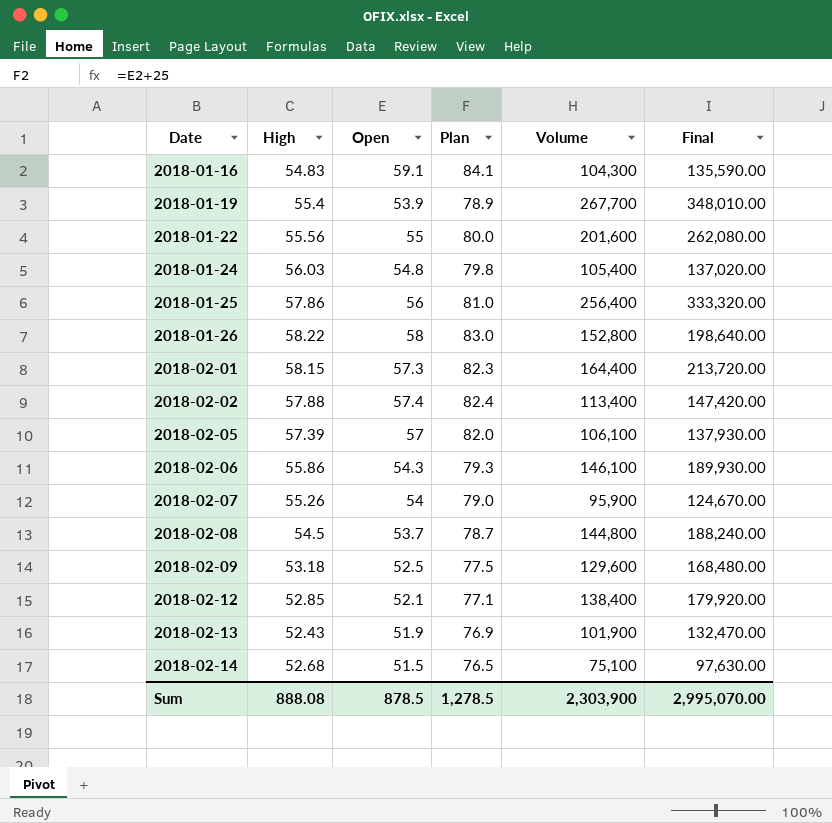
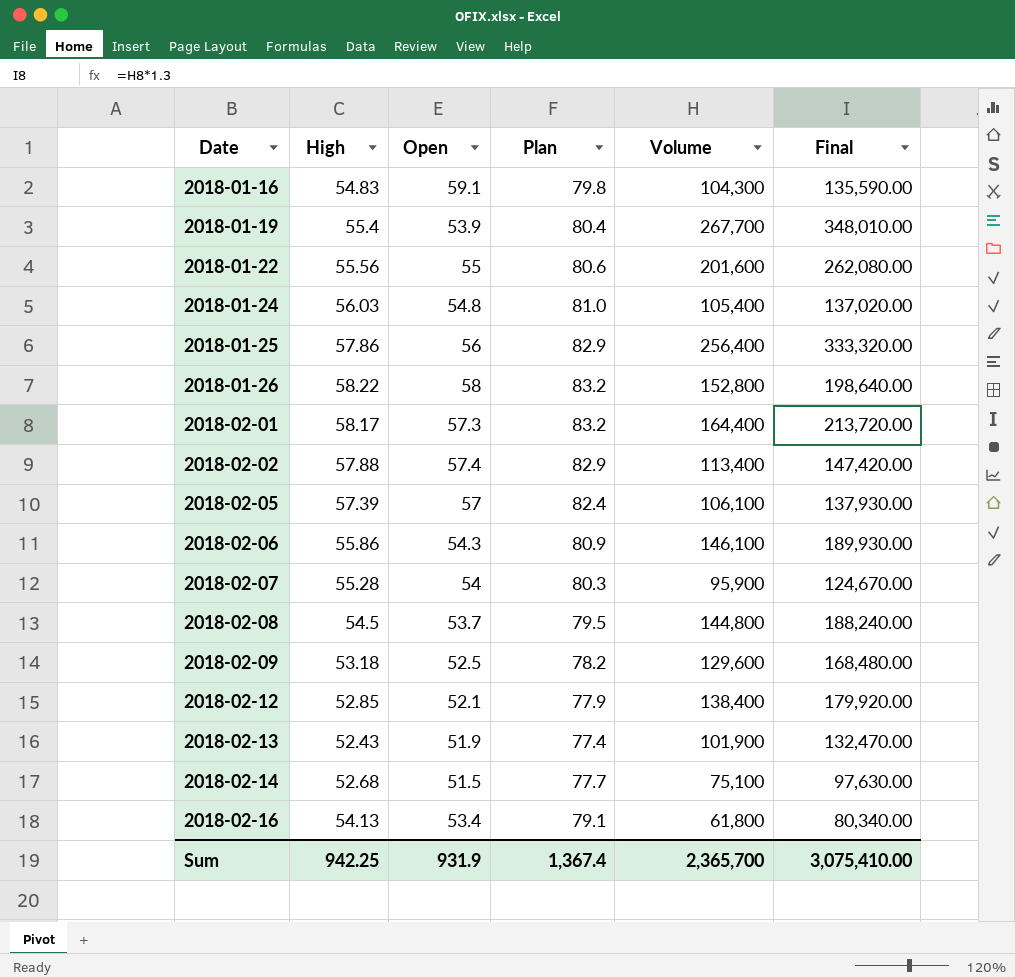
column Plan | formula: [Open] + 25 -> [High] + 25
2018-02-01 | High: 58.15 -> 58.17
2018-02-07 | High: 55.26 -> 55.28
row 2018-02-16: none -> 54.13 | 53.4 | 79.1 | 61,800 | 80,340.00
Sum | High: 888.08 -> 942.25
Sum | Open: 878.5 -> 931.9
Sum | Plan: 1,278.5 -> 1,367.4
Sum | Volume: 2,303,900 -> 2,365,700
Sum | Final: 2,995,070.00 -> 3,075,410.00

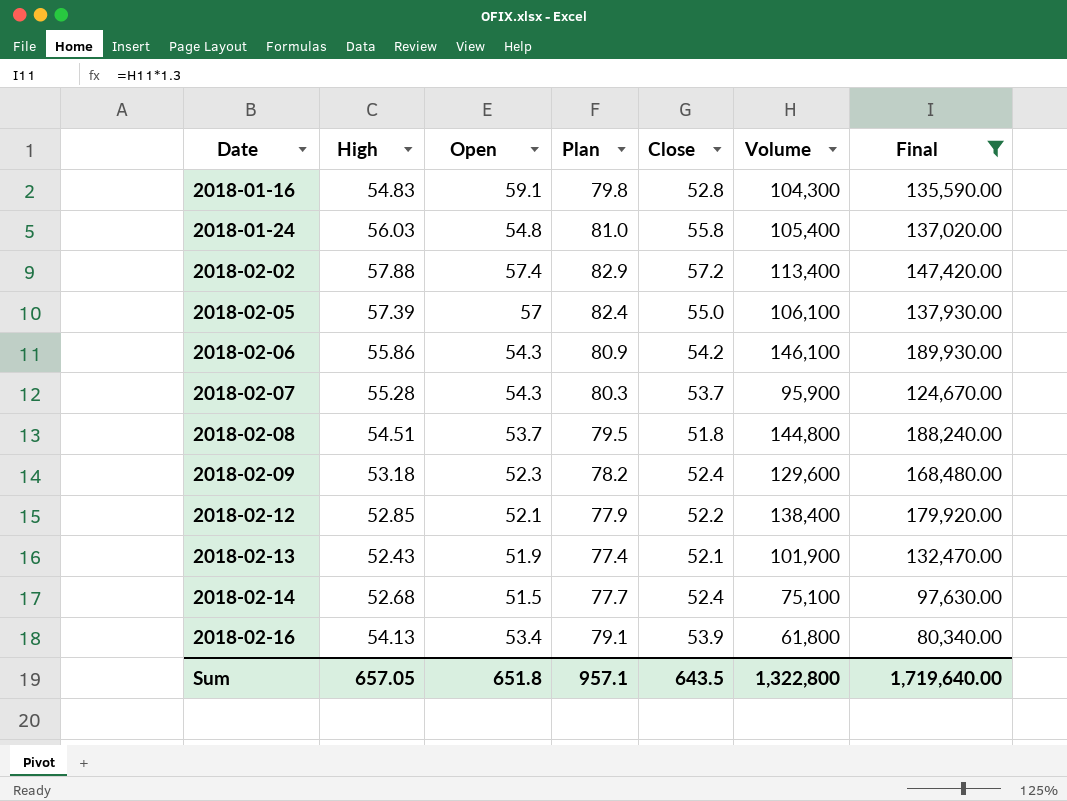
filter: none -> Final <= 189,930.00
column Close | position: none -> 5
2018-02-07 | Open: 54 -> 54.3
2018-02-08 | High: 54.5 -> 54.51
2018-02-09 | Open: 52.5 -> 52.3
Sum | High: 942.25 -> 657.05
Sum | Open: 931.9 -> 651.8
Sum | Plan: 1,367.4 -> 957.1
Sum | Volume: 2,365,700 -> 1,322,800
Sum | Final: 3,075,410.00 -> 1,719,640.00

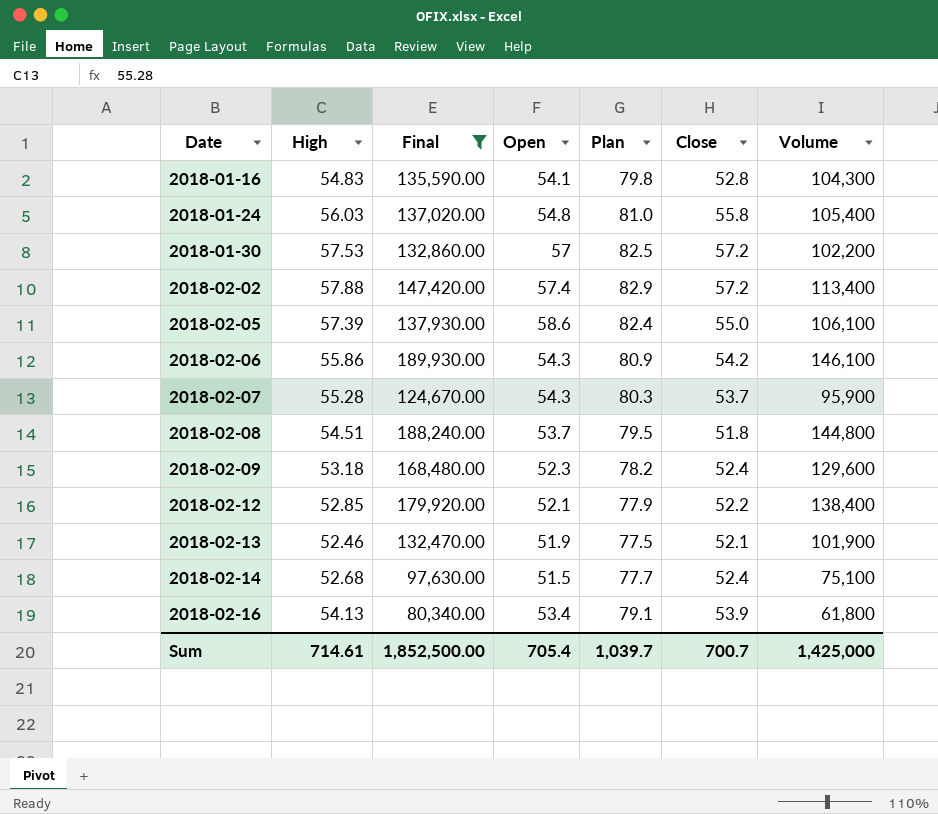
column Final | position: 7 -> 3
2018-01-16 | Open: 59.1 -> 54.1
row 2018-01-30: none -> 57.53 | 132,860.00 | 57 | 82.5 | 57.2 | 102,200
2018-02-05 | Open: 57 -> 58.6
2018-02-13 | High: 52.43 -> 52.46
2018-02-13 | Plan: 77.4 -> 77.5
Sum | High: 657.05 -> 714.61
Sum | Final: 1,719,640.00 -> 1,852,500.00
Sum | Open: 651.8 -> 705.4
Sum | Plan: 957.1 -> 1,039.7
Sum | Close: 643.5 -> 700.7
Sum | Volume: 1,322,800 -> 1,425,000

